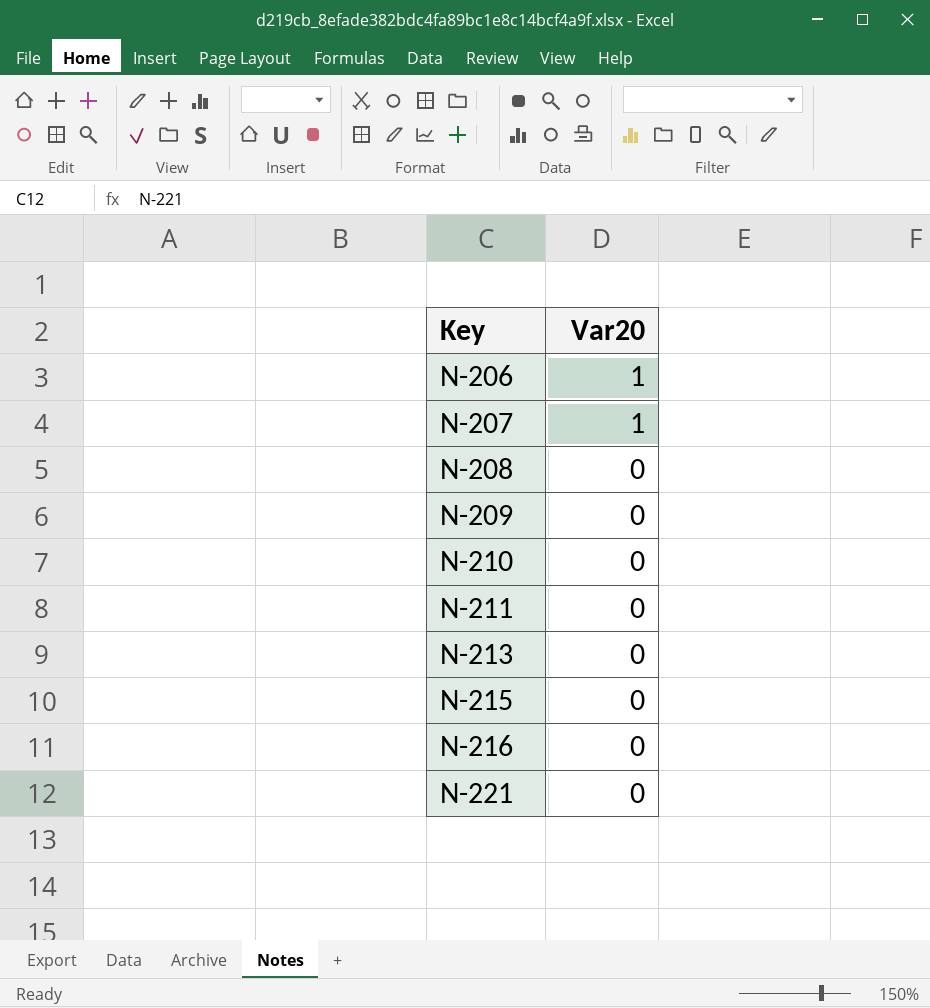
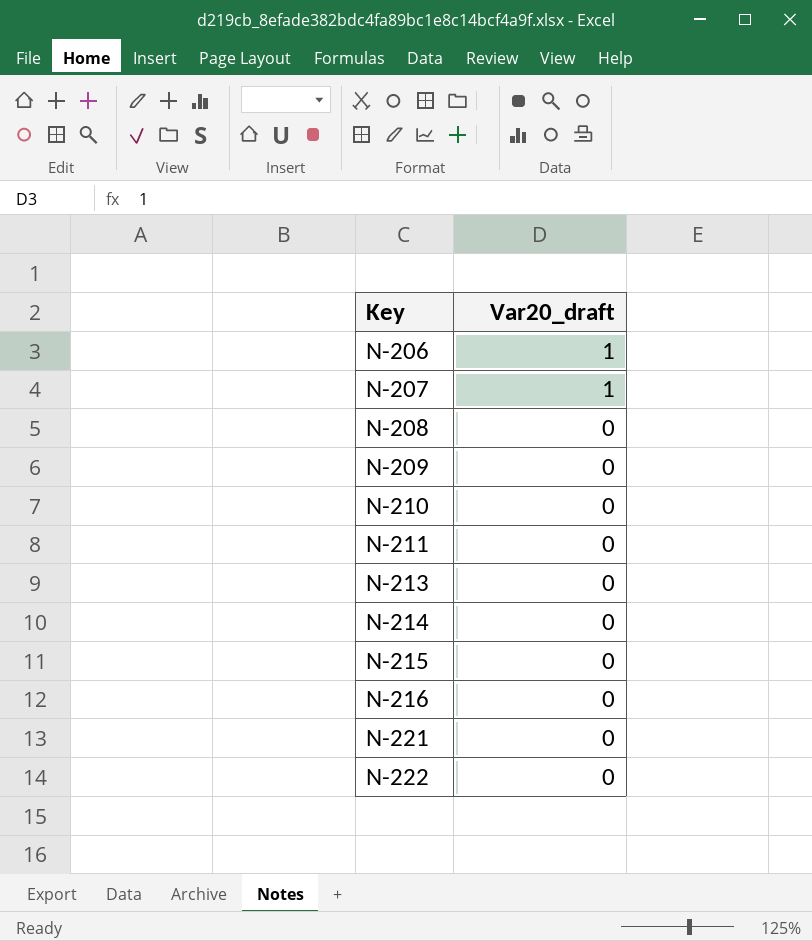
column name: Var20 -> Var20_draft
row N-214: none -> 0
row N-222: none -> 0

